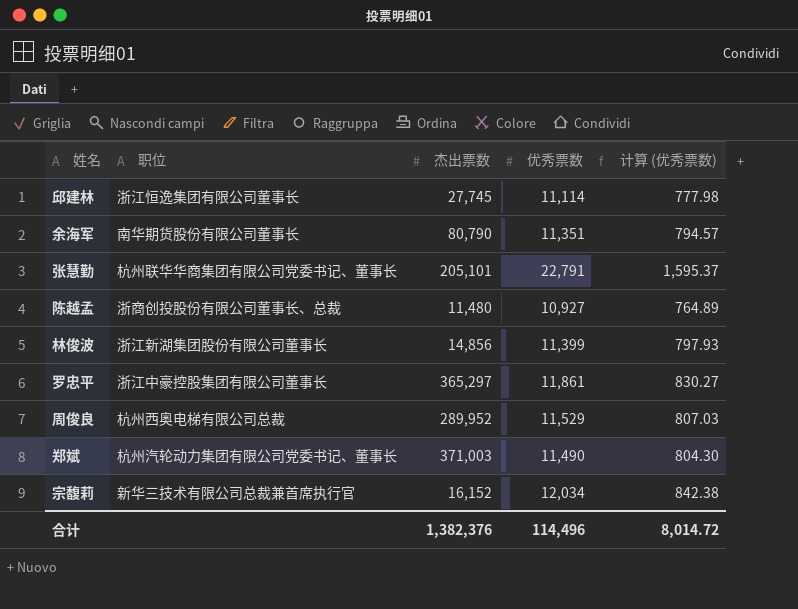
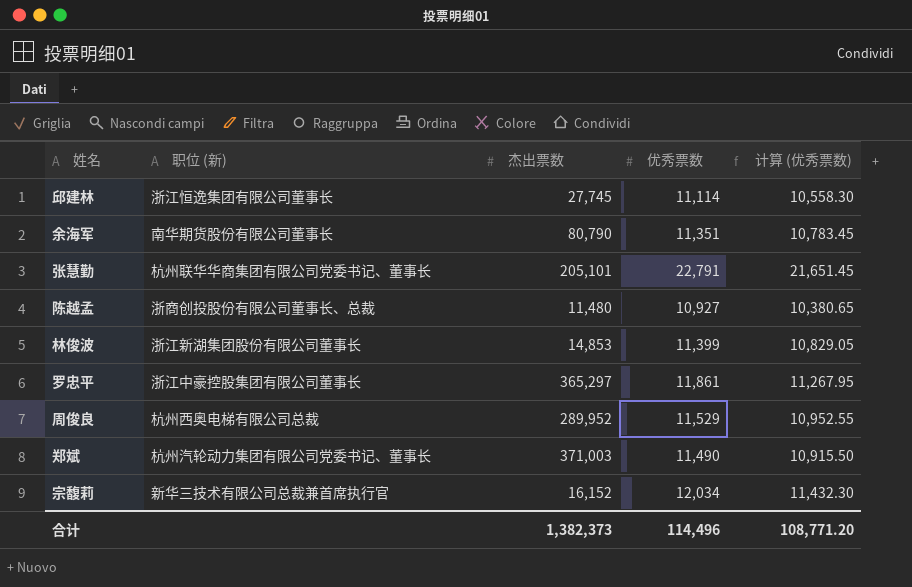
column name: 职位 -> 职位 (新)
column 计算 (优秀票数) | formula: [优秀票数] * 0.07 -> [优秀票数] * 0.95
林俊波 | 杰出票数: 14,856 -> 14,853
合计 | 杰出票数: 1,382,376 -> 1,382,373
合计 | 计算 (优秀票数): 8,014.72 -> 108,771.20

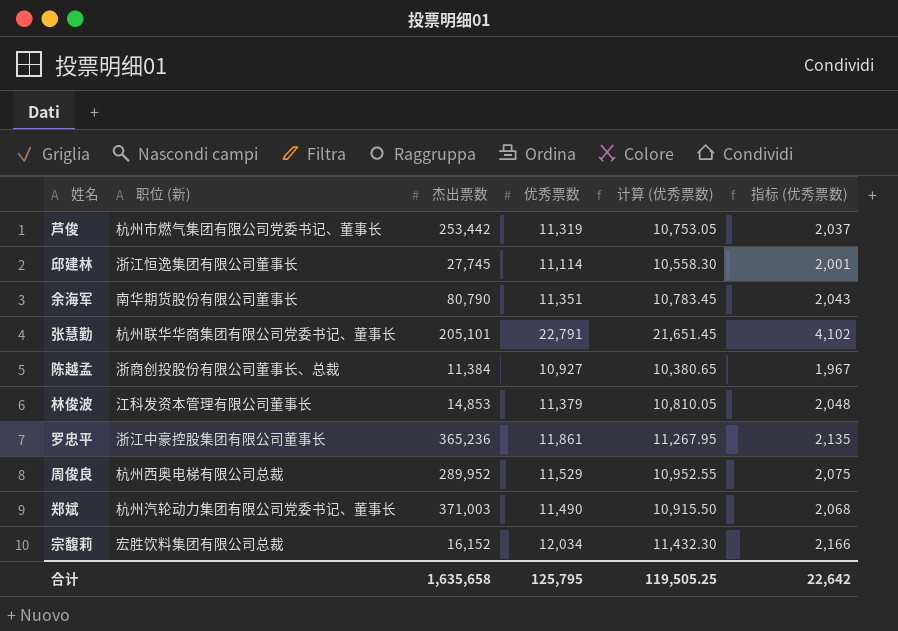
column 指标 (优秀票数) | formula: none -> [优秀票数] * 0.18
row 芦俊: none -> 杭州市燃气集团有限公司党委书记、董事长 | 253,442 | 11,319 | 10,753.05 | 2,037
陈越孟 | 杰出票数: 11,480 -> 11,384
林俊波 | 职位 (新): 浙江新湖集团股份有限公司董事长 -> 江科发资本管理有限公司董事长
林俊波 | 优秀票数: 11,399 -> 11,379
林俊波 | 计算 (优秀票数): 10,829.05 -> 10,810.05
罗忠平 | 杰出票数: 365,297 -> 365,236
宗馥莉 | 职位 (新): 新华三技术有限公司总裁兼首席执行官 -> 宏胜饮料集团有限公司总裁
合计 | 杰出票数: 1,382,373 -> 1,635,658
合计 | 优秀票数: 114,496 -> 125,795
合计 | 计算 (优秀票数): 108,771.20 -> 119,505.25

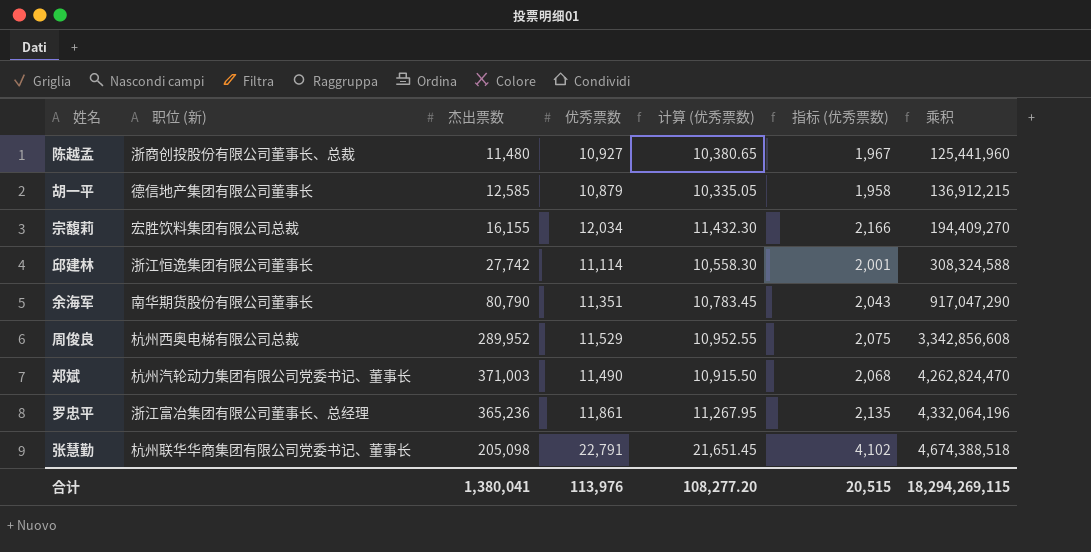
row order: none -> 乘积 ascending
column 乘积 | formula: none -> [杰出票数] * [优秀票数]
row 芦俊: 杭州市燃气集团有限公司党委书记、董事长 | 253,442 | 11,319 | 10,753.05 | 2,037 -> none
row 林俊波: 江科发资本管理有限公司董事长 | 14,853 | 11,379 | 10,810.05 | 2,048 -> none
陈越孟 | 杰出票数: 11,384 -> 11,480
row 胡一平: none -> 德信地产集团有限公司董事长 | 12,585 | 10,879 | 10,335.05 | 1,958 | 136,912,215
宗馥莉 | 杰出票数: 16,152 -> 16,155
邱建林 | 杰出票数: 27,745 -> 27,742
罗忠平 | 职位 (新): 浙江中豪控股集团有限公司董事长 -> 浙江富冶集团有限公司董事长、总经理
张慧勤 | 杰出票数: 205,101 -> 205,098
合计 | 杰出票数: 1,635,658 -> 1,380,041
合计 | 优秀票数: 125,795 -> 113,976
合计 | 计算 (优秀票数): 119,505.25 -> 108,277.20
合计 | 指标 (优秀票数): 22,642 -> 20,515

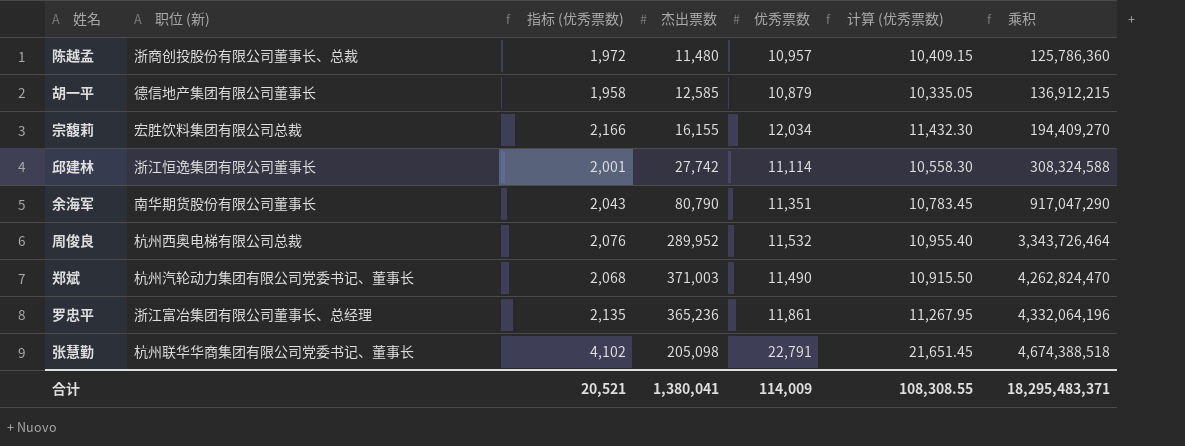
column 指标 (优秀票数) | position: 6 -> 3
陈越孟 | 指标 (优秀票数): 1,967 -> 1,972
陈越孟 | 优秀票数: 10,927 -> 10,957
陈越孟 | 计算 (优秀票数): 10,380.65 -> 10,409.15
陈越孟 | 乘积: 125,441,960 -> 125,786,360
周俊良 | 指标 (优秀票数): 2,075 -> 2,076
周俊良 | 优秀票数: 11,529 -> 11,532
周俊良 | 计算 (优秀票数): 10,952.55 -> 10,955.40
周俊良 | 乘积: 3,342,856,608 -> 3,343,726,464
合计 | 指标 (优秀票数): 20,515 -> 20,521
合计 | 优秀票数: 113,976 -> 114,009
合计 | 计算 (优秀票数): 108,277.20 -> 108,308.55
合计 | 乘积: 18,294,269,115 -> 18,295,483,371

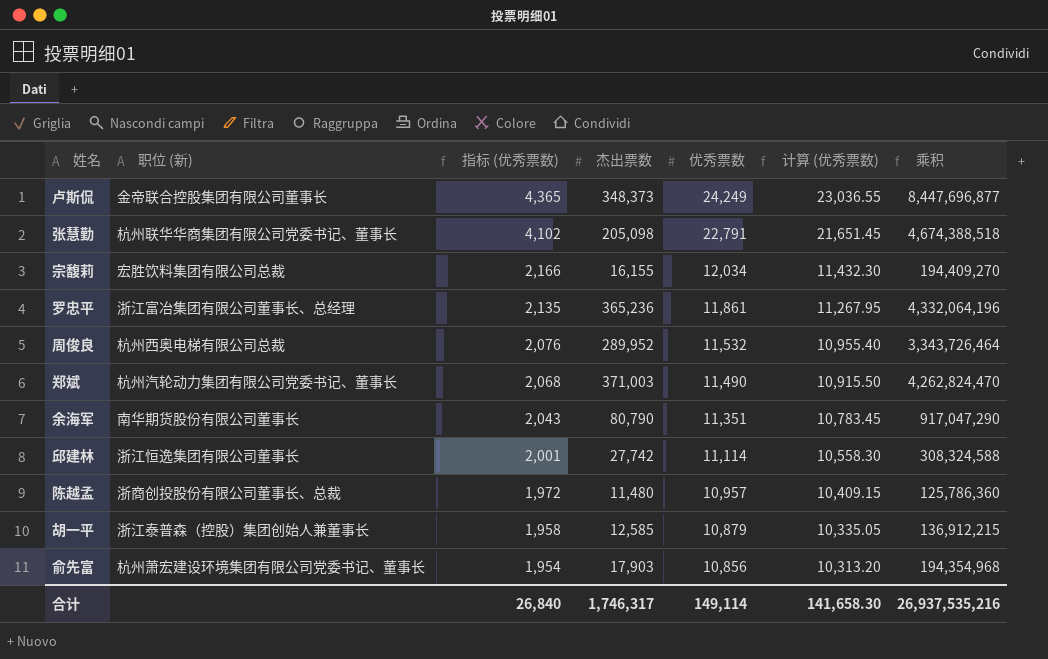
row order: 乘积 ascending -> 指标 (优秀票数) descending
row 卢斯侃: none -> 金帝联合控股集团有限公司董事长 | 4,365 | 348,373 | 24,249 | 23,036.55 | 8,447,696,877
胡一平 | 职位 (新): 德信地产集团有限公司董事长 -> 浙江泰普森（控股）集团创始人兼董事长
row 俞先富: none -> 杭州萧宏建设环境集团有限公司党委书记、董事长 | 1,954 | 17,903 | 10,856 | 10,313.20 | 194,354,968
合计 | 指标 (优秀票数): 20,521 -> 26,840
合计 | 杰出票数: 1,380,041 -> 1,746,317
合计 | 优秀票数: 114,009 -> 149,114
合计 | 计算 (优秀票数): 108,308.55 -> 141,658.30
合计 | 乘积: 18,295,483,371 -> 26,937,535,216

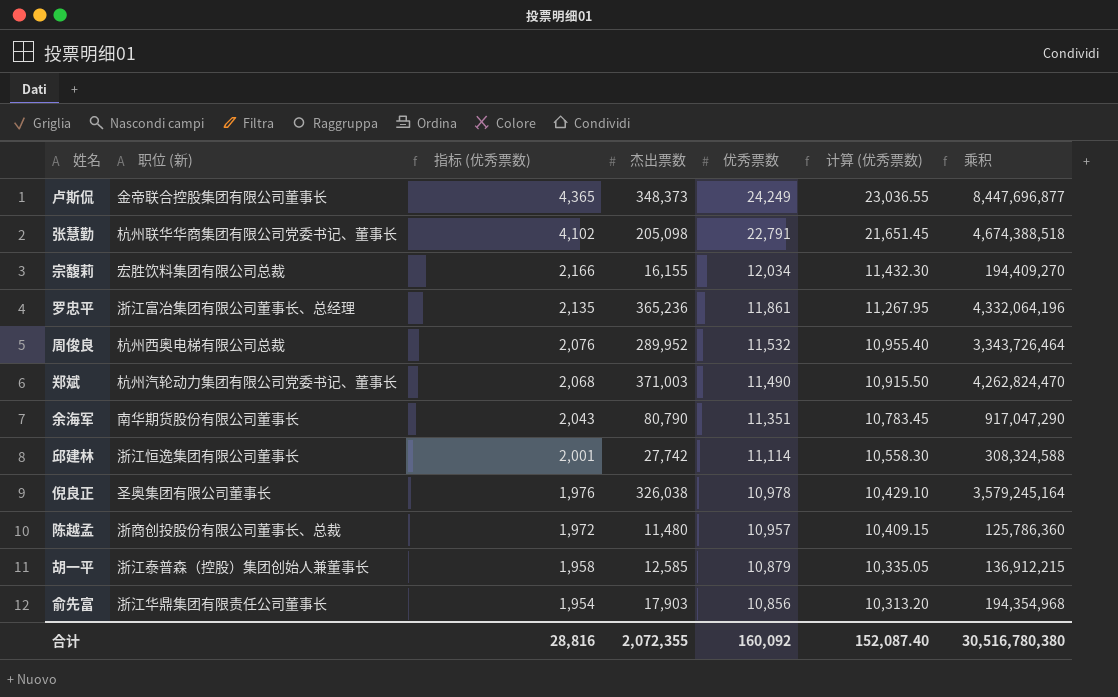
row 倪良正: none -> 圣奥集团有限公司董事长 | 1,976 | 326,038 | 10,978 | 10,429.10 | 3,579,245,164
俞先富 | 职位 (新): 杭州萧宏建设环境集团有限公司党委书记、董事长 -> 浙江华鼎集团有限责任公司董事长
合计 | 指标 (优秀票数): 26,840 -> 28,816
合计 | 杰出票数: 1,746,317 -> 2,072,355
合计 | 优秀票数: 149,114 -> 160,092
合计 | 计算 (优秀票数): 141,658.30 -> 152,087.40
合计 | 乘积: 26,937,535,216 -> 30,516,780,380

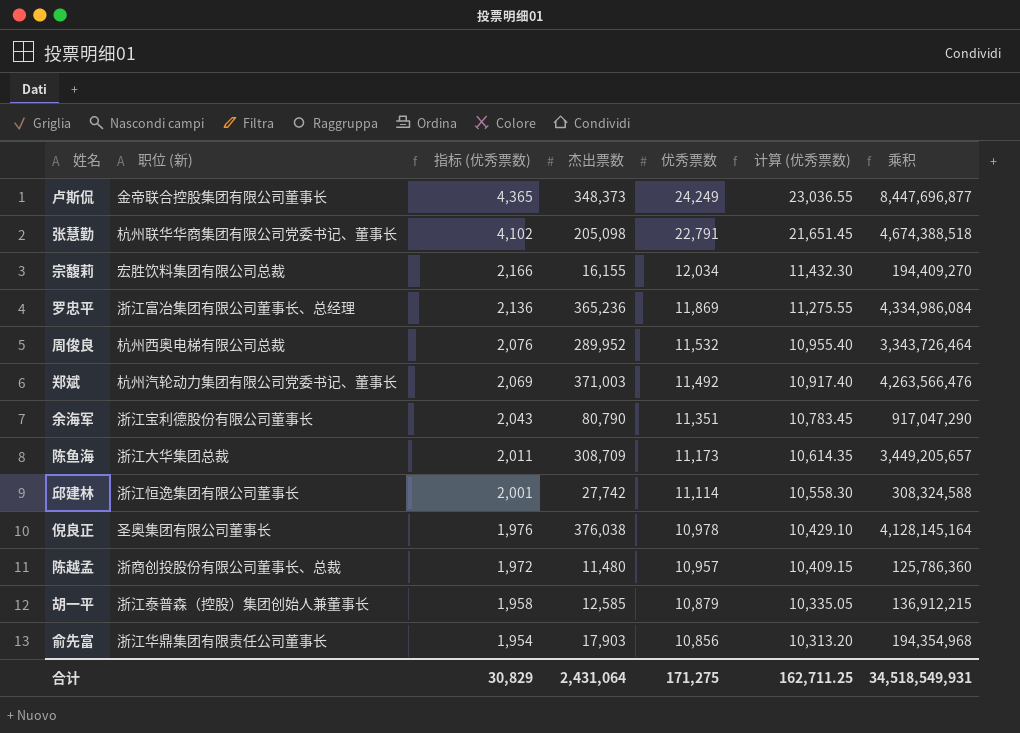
罗忠平 | 指标 (优秀票数): 2,135 -> 2,136
罗忠平 | 优秀票数: 11,861 -> 11,869
罗忠平 | 计算 (优秀票数): 11,267.95 -> 11,275.55
罗忠平 | 乘积: 4,332,064,196 -> 4,334,986,084
郑斌 | 指标 (优秀票数): 2,068 -> 2,069
郑斌 | 优秀票数: 11,490 -> 11,492
郑斌 | 计算 (优秀票数): 10,915.50 -> 10,917.40
郑斌 | 乘积: 4,262,824,470 -> 4,263,566,476
余海军 | 职位 (新): 南华期货股份有限公司董事长 -> 浙江宝利德股份有限公司董事长
row 陈鱼海: none -> 浙江大华集团总裁 | 2,011 | 308,709 | 11,173 | 10,614.35 | 3,449,205,657
倪良正 | 杰出票数: 326,038 -> 376,038
倪良正 | 乘积: 3,579,245,164 -> 4,128,145,164
合计 | 指标 (优秀票数): 28,816 -> 30,829
合计 | 杰出票数: 2,072,355 -> 2,431,064
合计 | 优秀票数: 160,092 -> 171,275
合计 | 计算 (优秀票数): 152,087.40 -> 162,711.25
合计 | 乘积: 30,516,780,380 -> 34,518,549,931

